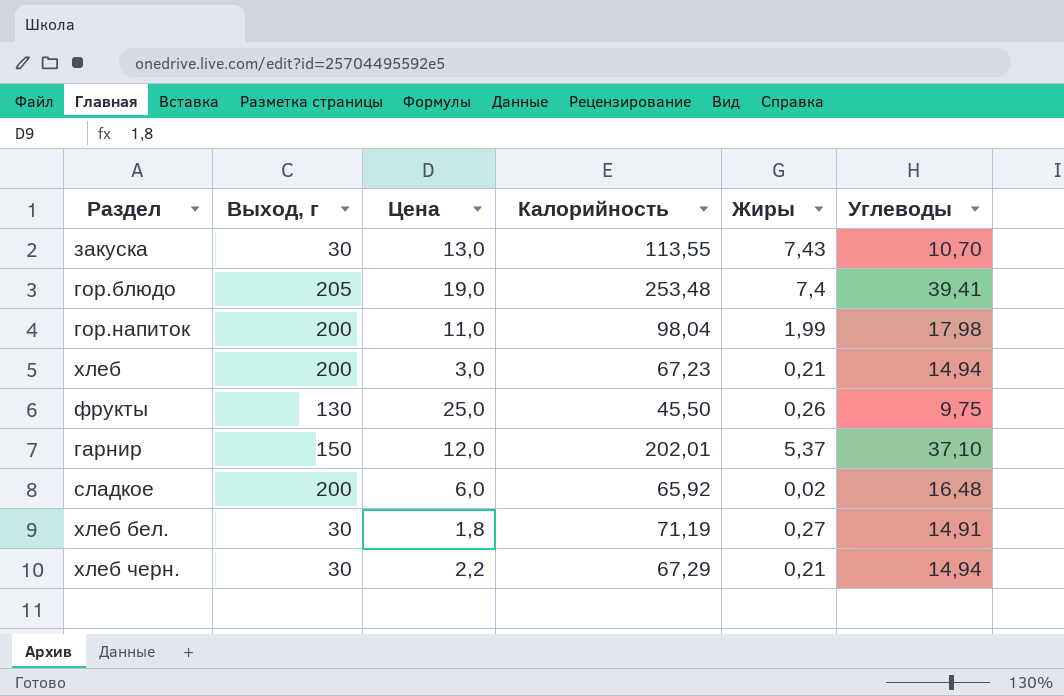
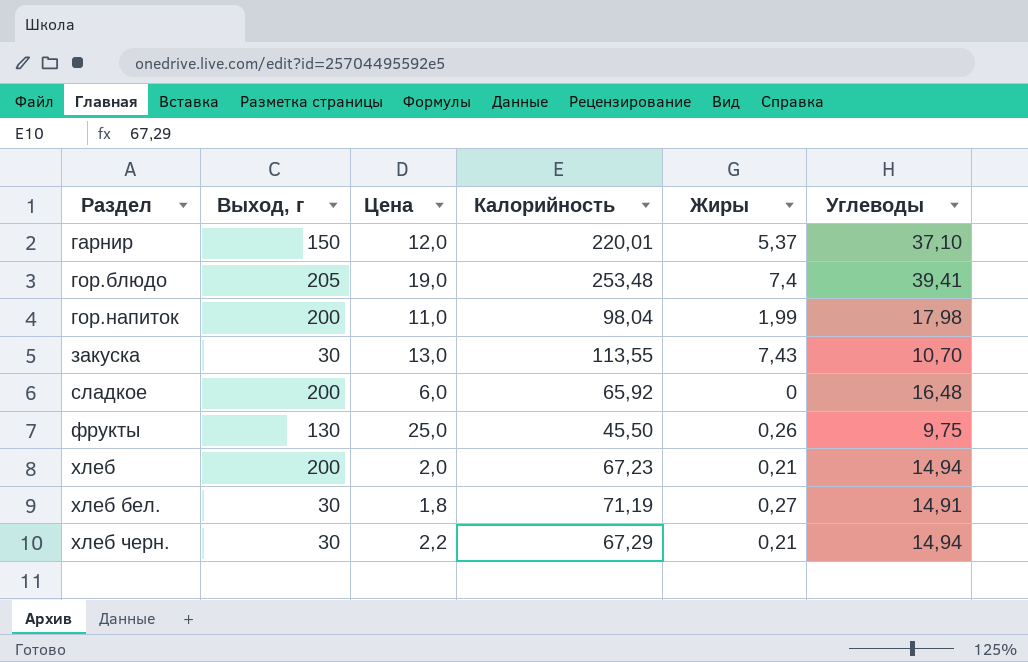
row order: none -> Раздел ascending
гарнир | Калорийность: 202,01 -> 220,01
сладкое | Жиры: 0,02 -> 0
хлеб | Цена: 3,0 -> 2,0

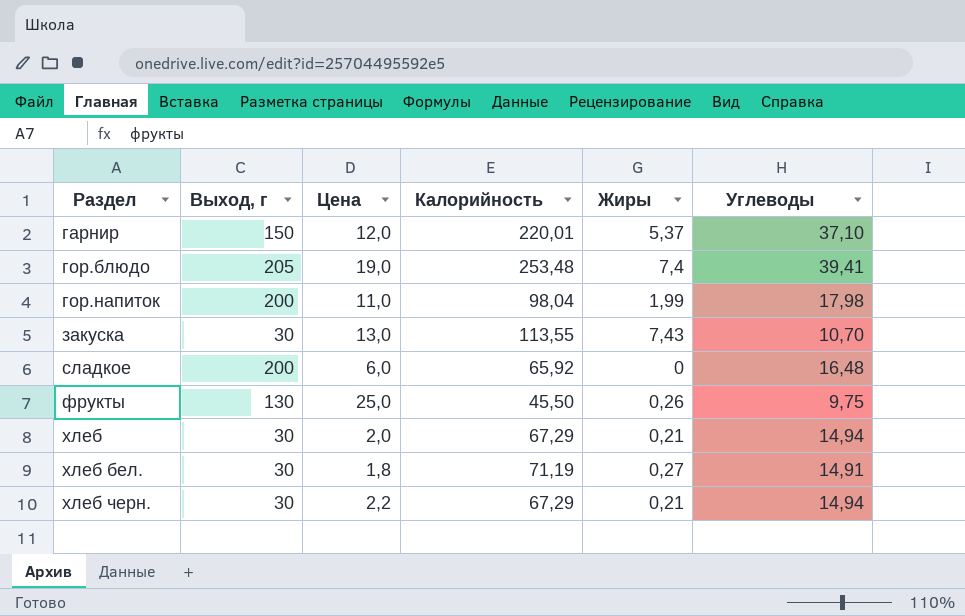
хлеб | Выход, г: 200 -> 30
хлеб | Калорийность: 67,23 -> 67,29

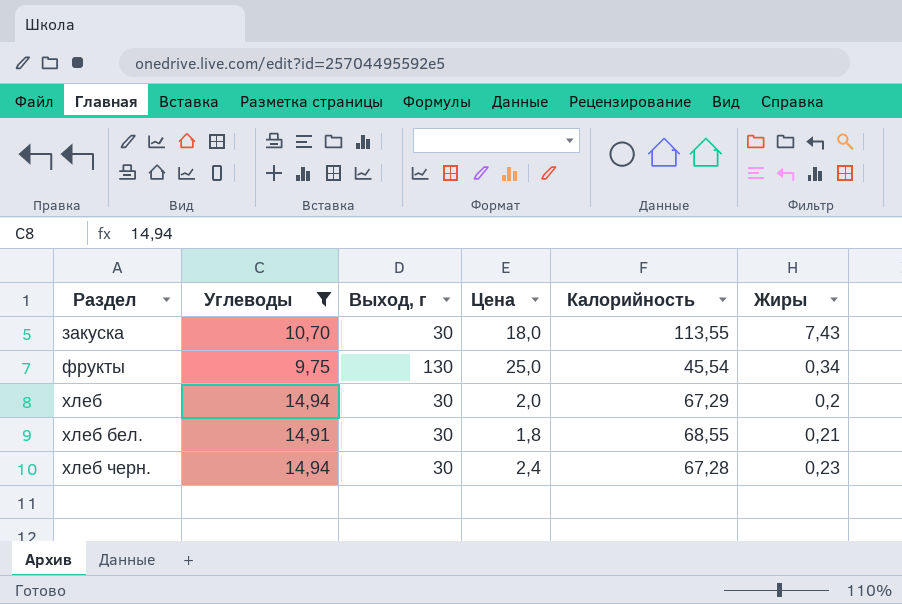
filter: none -> Углеводы <= 14,94
column Углеводы | position: 6 -> 2
закуска | Цена: 13,0 -> 18,0
фрукты | Калорийность: 45,50 -> 45,54
фрукты | Жиры: 0,26 -> 0,34
хлеб | Жиры: 0,21 -> 0,2
хлеб бел. | Калорийность: 71,19 -> 68,55
хлеб бел. | Жиры: 0,27 -> 0,21
хлеб черн. | Цена: 2,2 -> 2,4
хлеб черн. | Калорийность: 67,29 -> 67,28
хлеб черн. | Жиры: 0,21 -> 0,23

